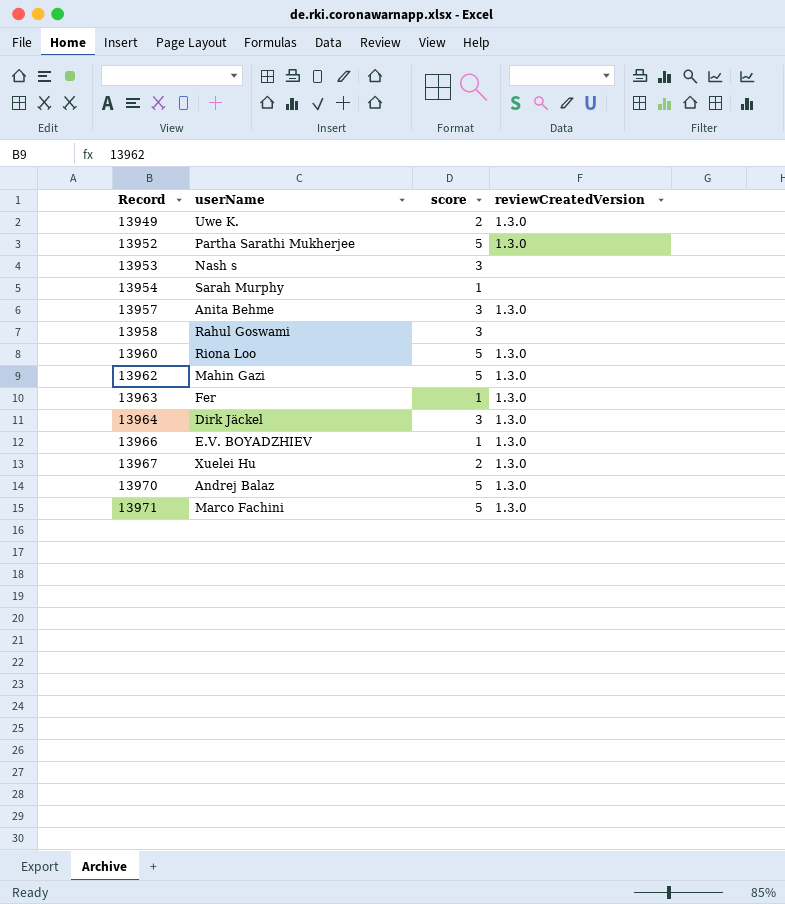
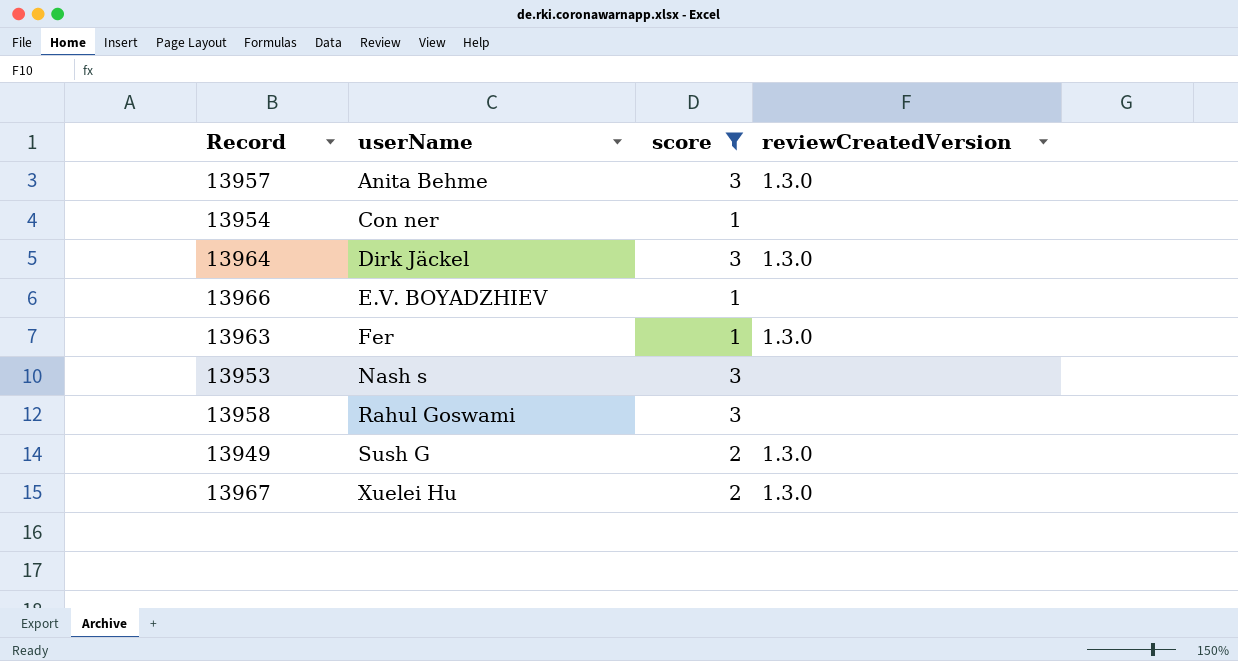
filter: none -> score != 5
row order: Record ascending -> userName ascending
13954 | userName: Sarah Murphy -> Con ner
13966 | reviewCreatedVersion: 1.3.0 -> none
13949 | userName: Uwe K. -> Sush G

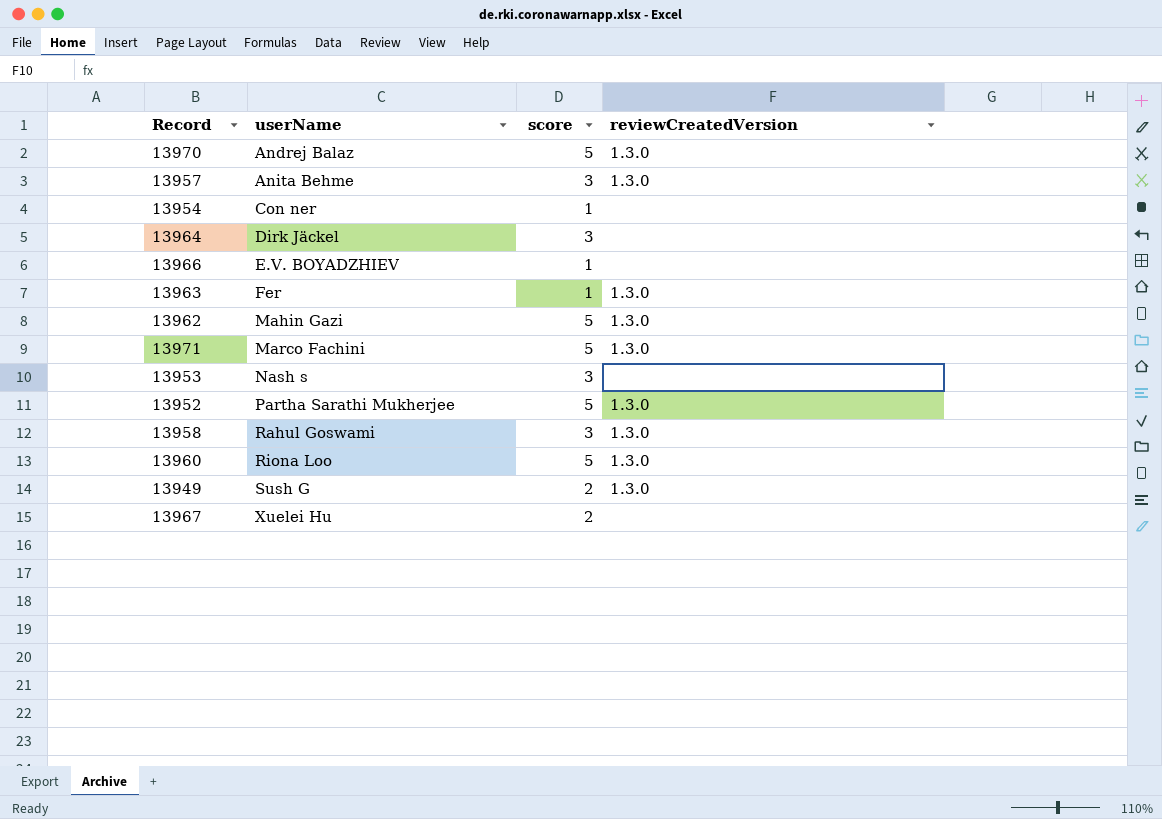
filter: score != 5 -> none
13964 | reviewCreatedVersion: 1.3.0 -> none
13958 | reviewCreatedVersion: none -> 1.3.0
13967 | reviewCreatedVersion: 1.3.0 -> none

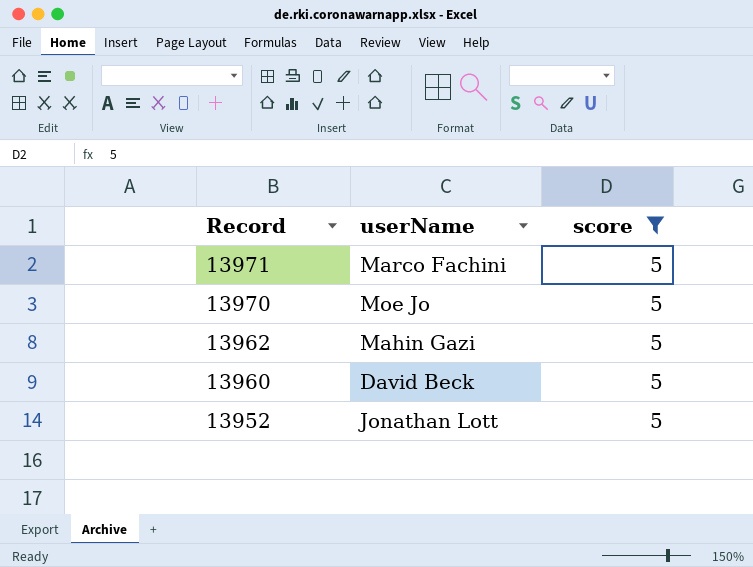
filter: none -> score = 5
row order: userName ascending -> Record descending
column reviewCreatedVersion | position: 4 -> none
13970 | userName: Andrej Balaz -> Moe Jo
13960 | userName: Riona Loo -> David Beck
13952 | userName: Partha Sarathi Mukherjee -> Jonathan Lott

